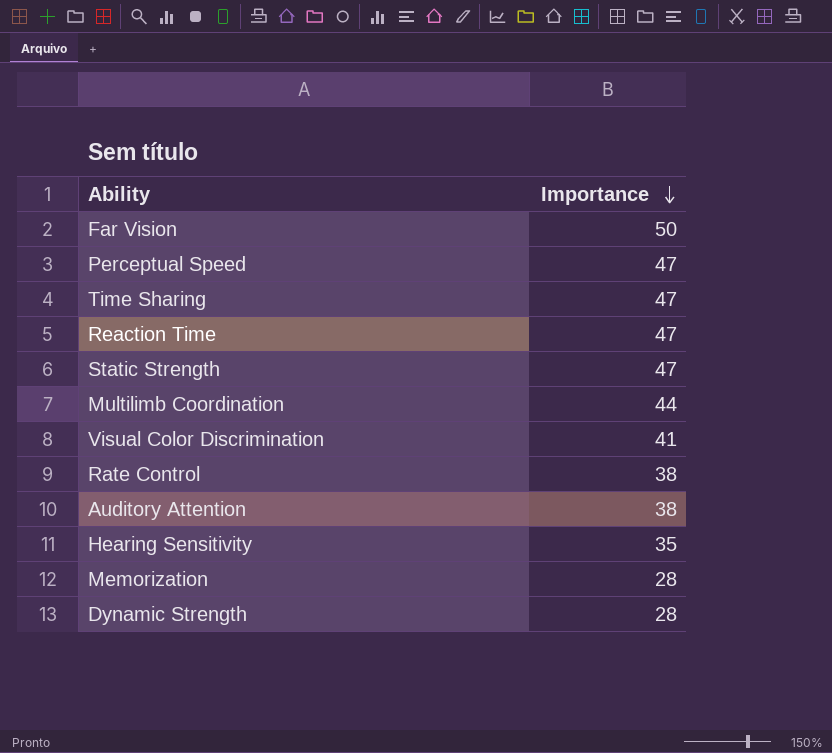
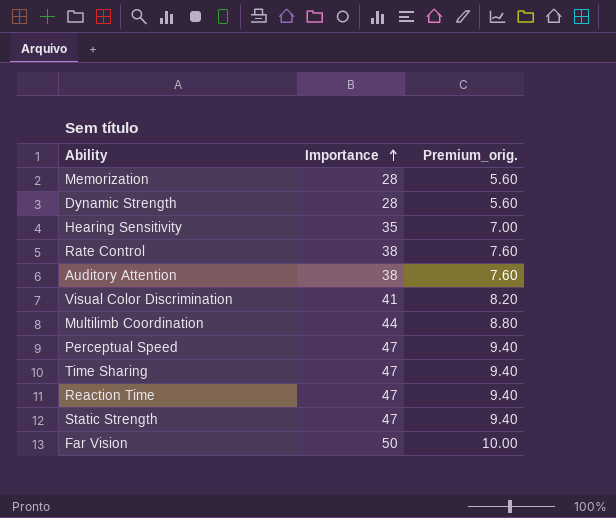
row order: Importance descending -> Importance ascending
column Premium_orig. | formula: none -> [Importance] * 0.2

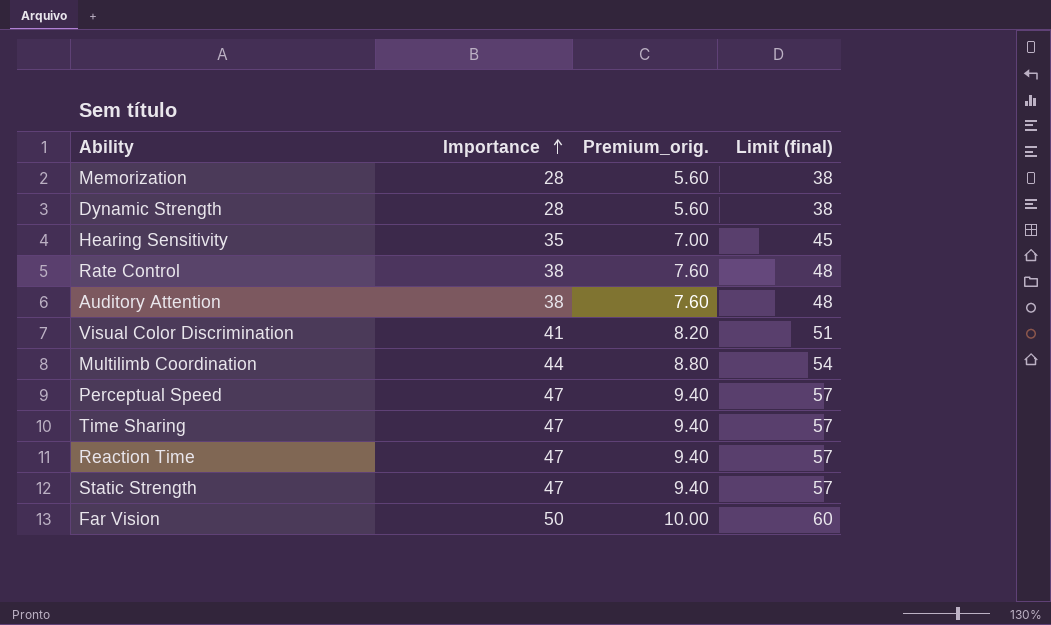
column Limit (final) | formula: none -> [Importance] + 10

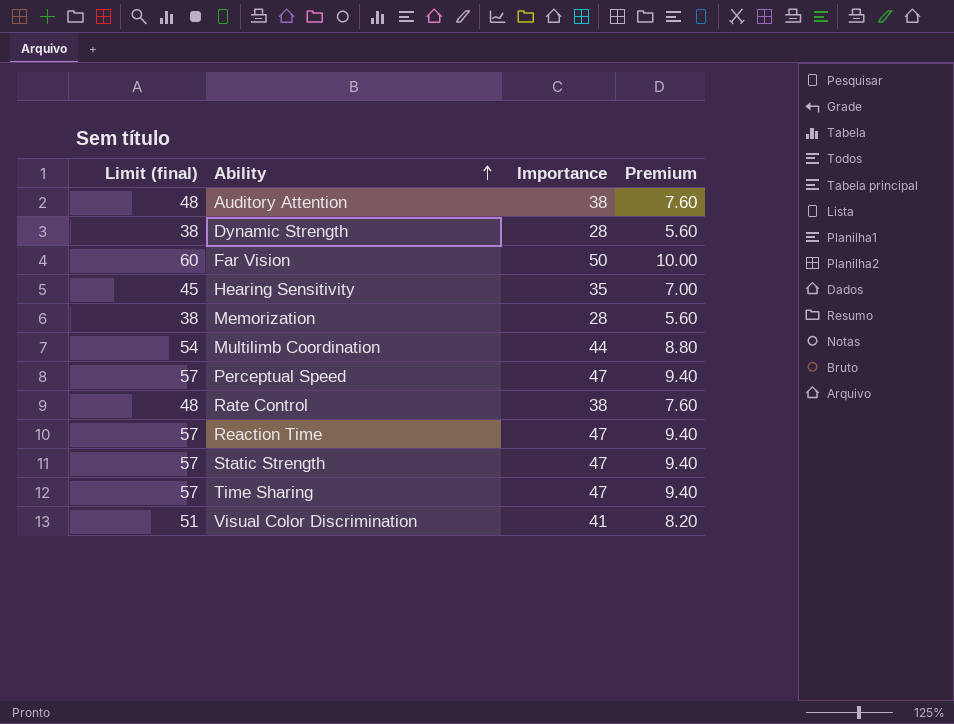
row order: Importance ascending -> Ability ascending
column Limit (final) | position: 4 -> 1
column name: Premium_orig. -> Premium

